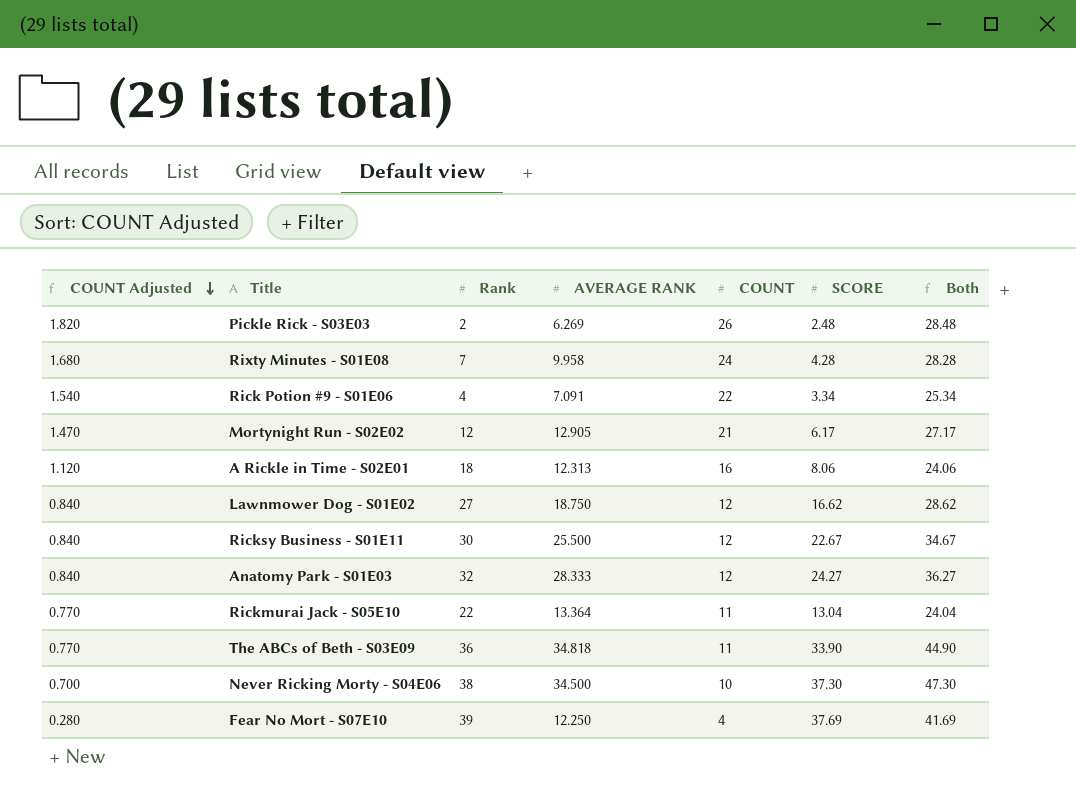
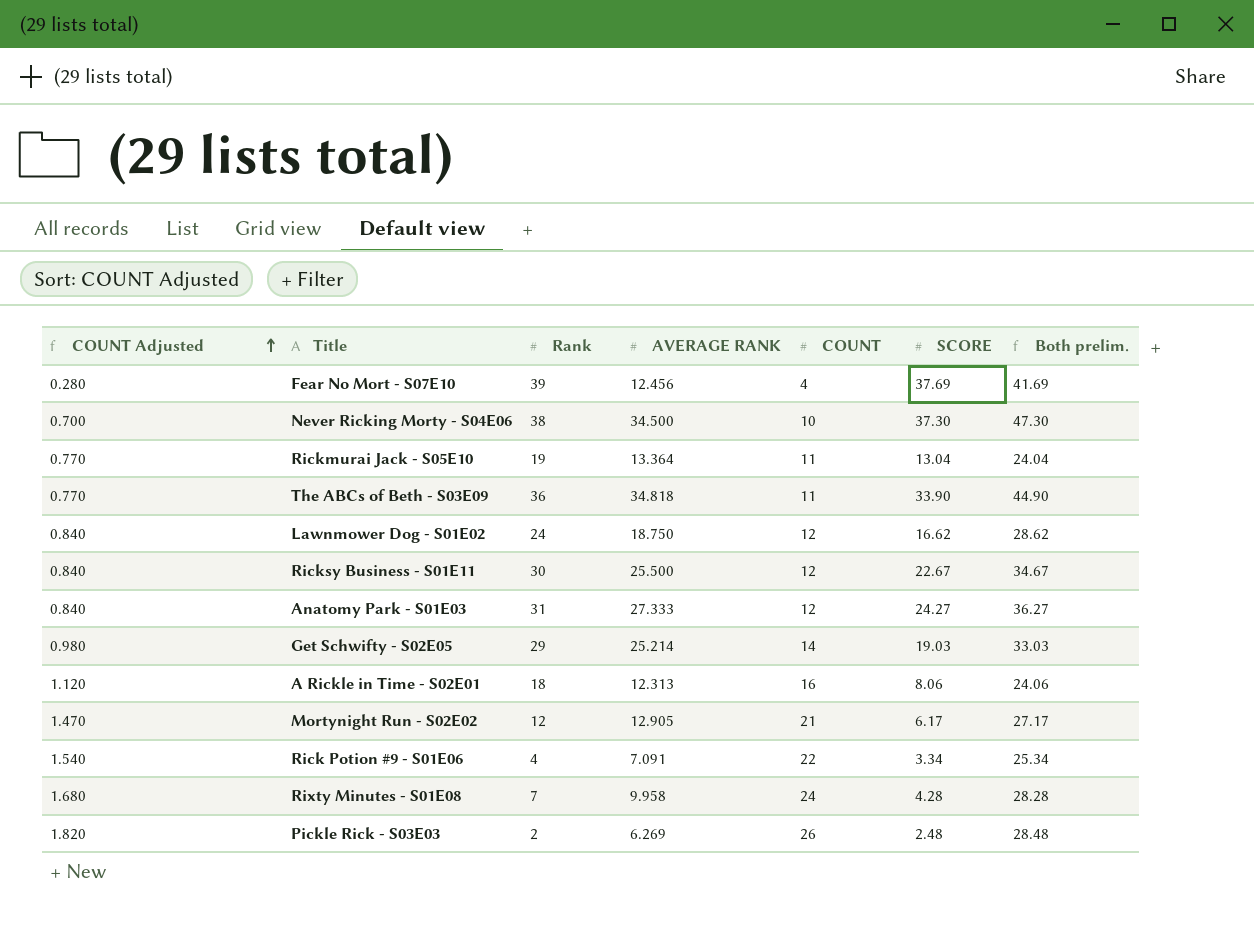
row order: COUNT Adjusted descending -> COUNT Adjusted ascending
column name: Both -> Both prelim.
Fear No Mort - S07E10 | AVERAGE RANK: 12.250 -> 12.456
Rickmurai Jack - S05E10 | Rank: 22 -> 19
Lawnmower Dog - S01E02 | Rank: 27 -> 24
Anatomy Park - S01E03 | Rank: 32 -> 31
Anatomy Park - S01E03 | AVERAGE RANK: 28.333 -> 27.333
row Get Schwifty - S02E05: none -> 0.980 | 29 | 25.214 | 14 | 19.03 | 33.03

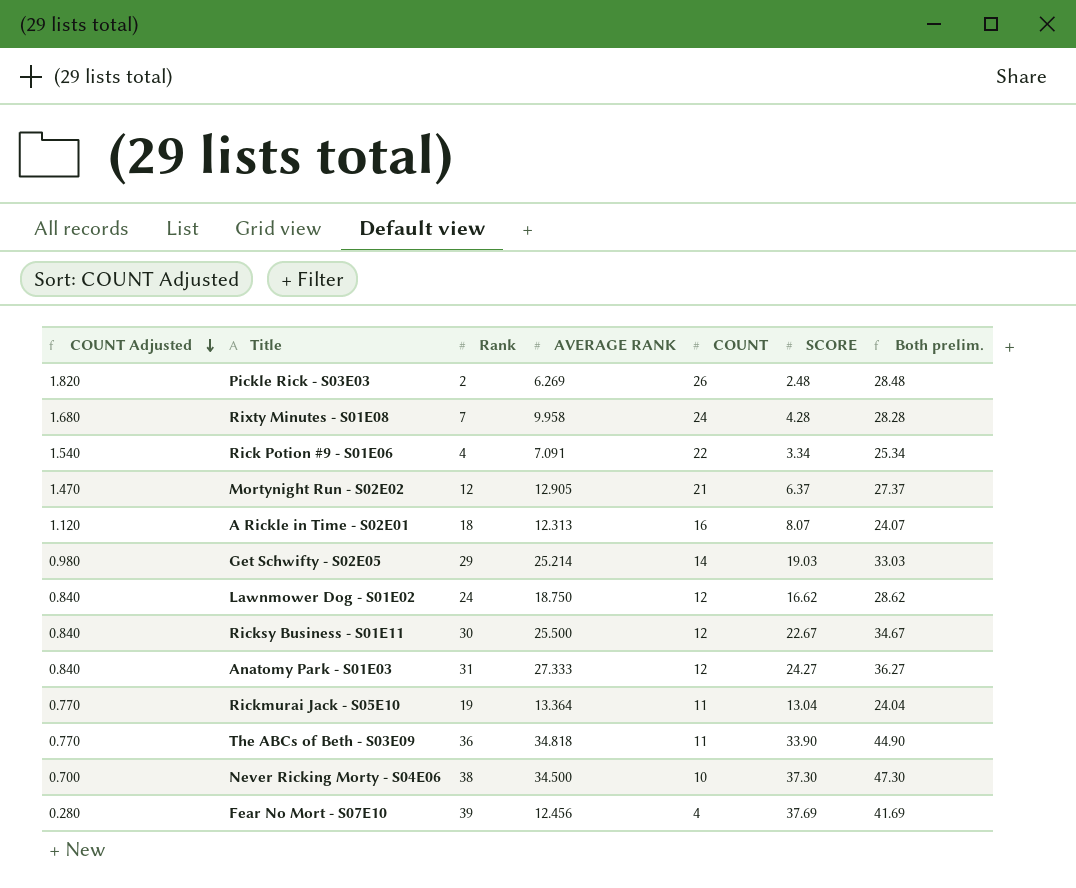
row order: COUNT Adjusted ascending -> COUNT Adjusted descending
Mortynight Run - S02E02 | SCORE: 6.17 -> 6.37
Mortynight Run - S02E02 | Both prelim.: 27.17 -> 27.37
A Rickle in Time - S02E01 | SCORE: 8.06 -> 8.07
A Rickle in Time - S02E01 | Both prelim.: 24.06 -> 24.07

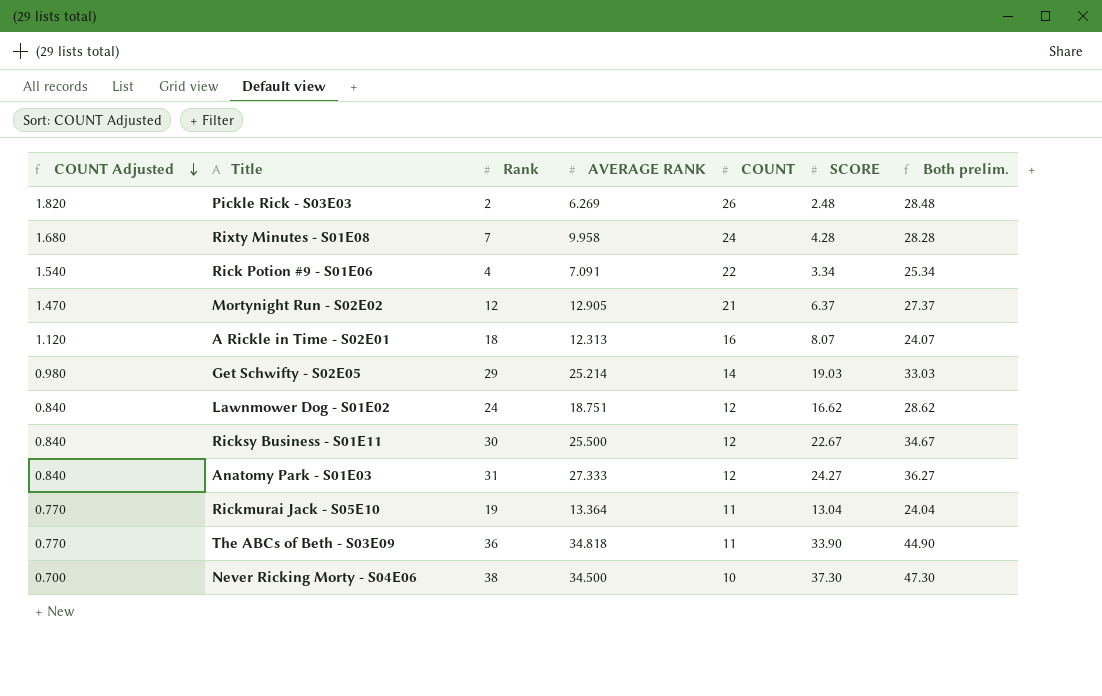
row Fear No Mort - S07E10: 0.280 | 39 | 12.456 | 4 | 37.69 | 41.69 -> none
Lawnmower Dog - S01E02 | AVERAGE RANK: 18.750 -> 18.751

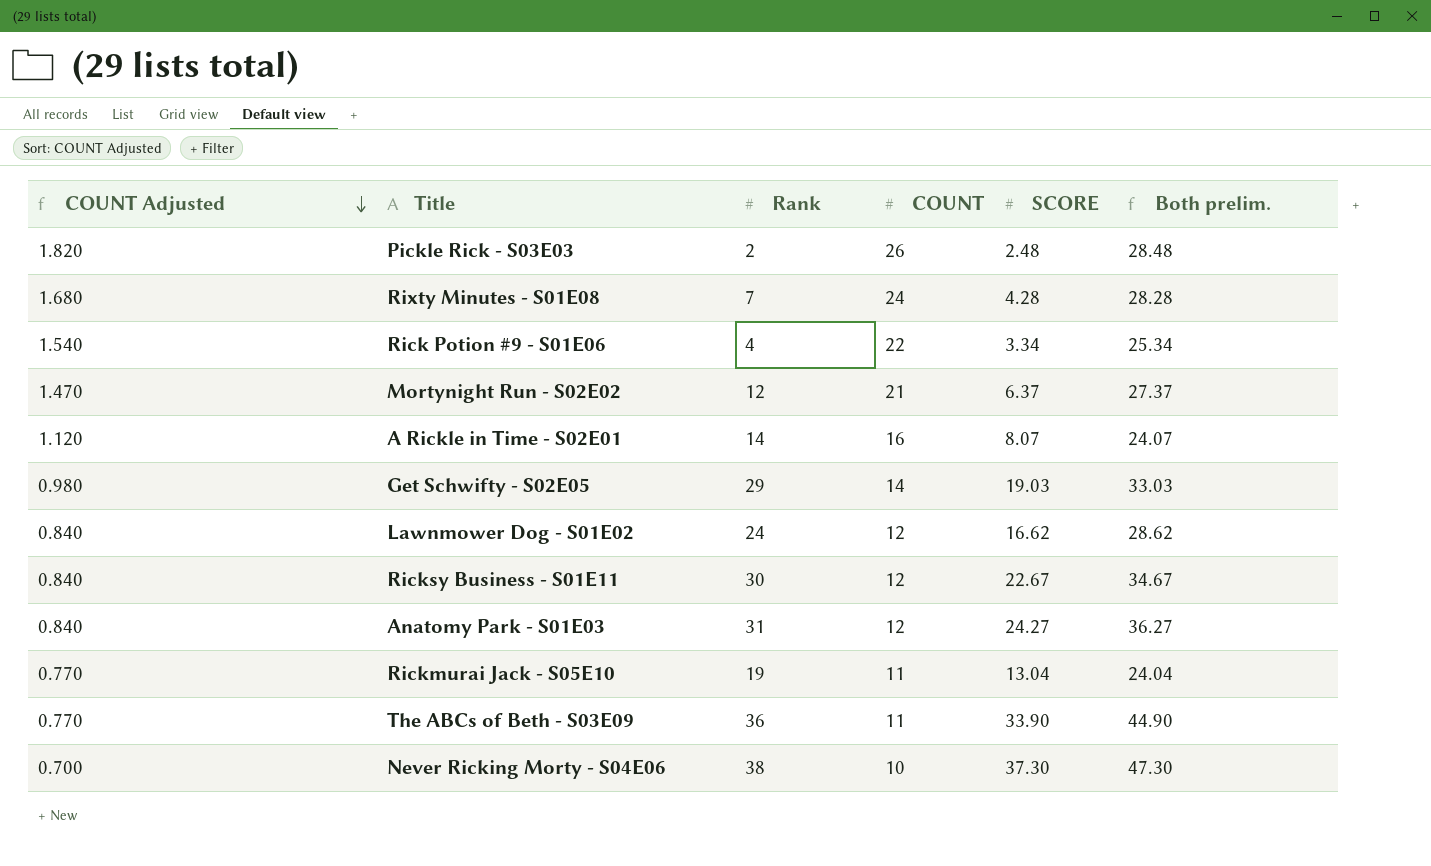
column AVERAGE RANK | position: 4 -> none
A Rickle in Time - S02E01 | Rank: 18 -> 14

